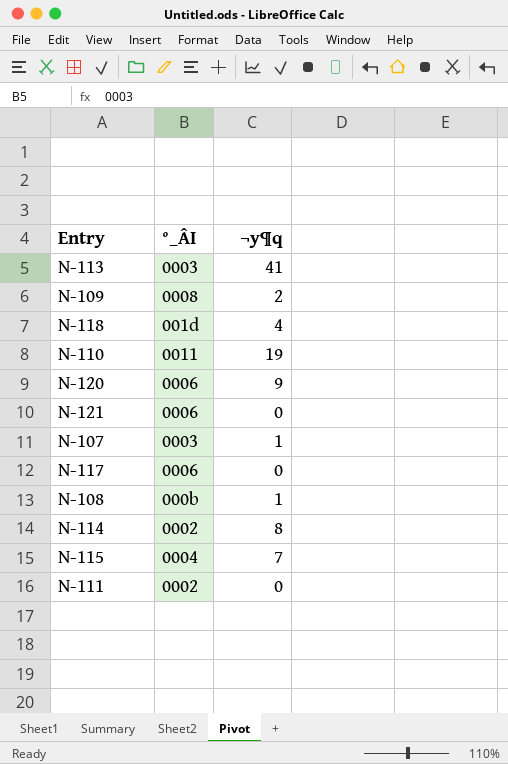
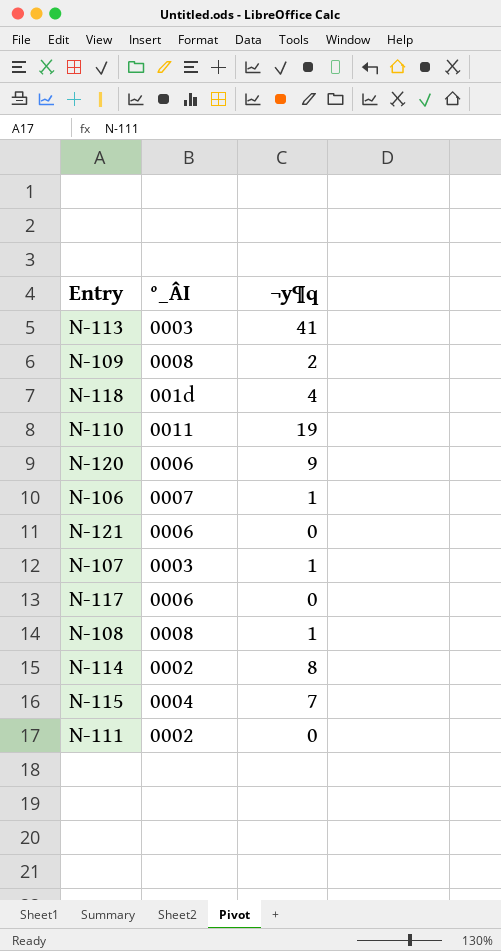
row N-106: none -> 0007 | 1
N-108 | °_ÂI: 000b -> 0008

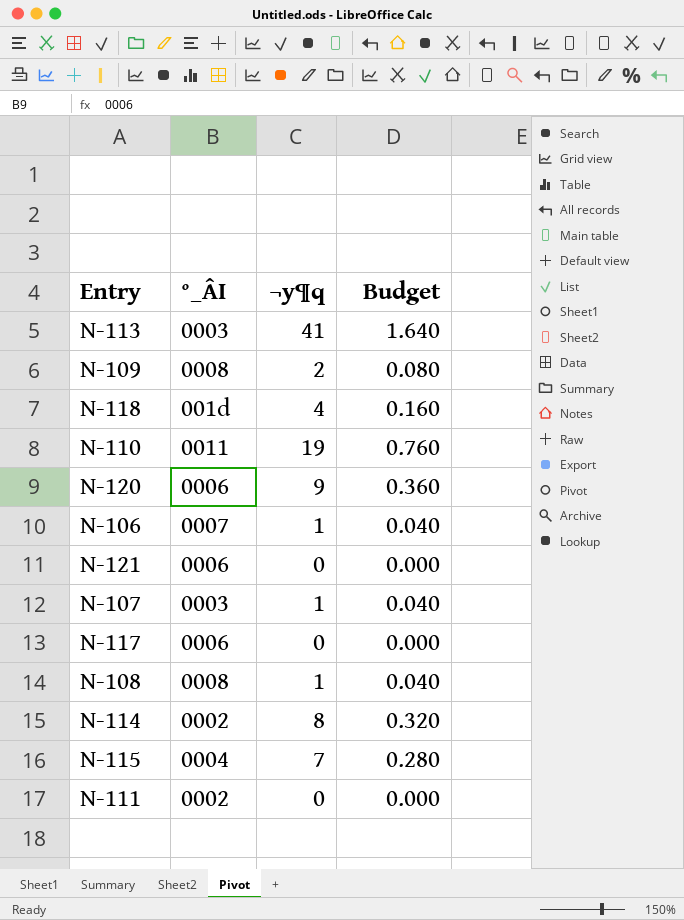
column Budget | formula: none -> [¬y¶q] * 0.04

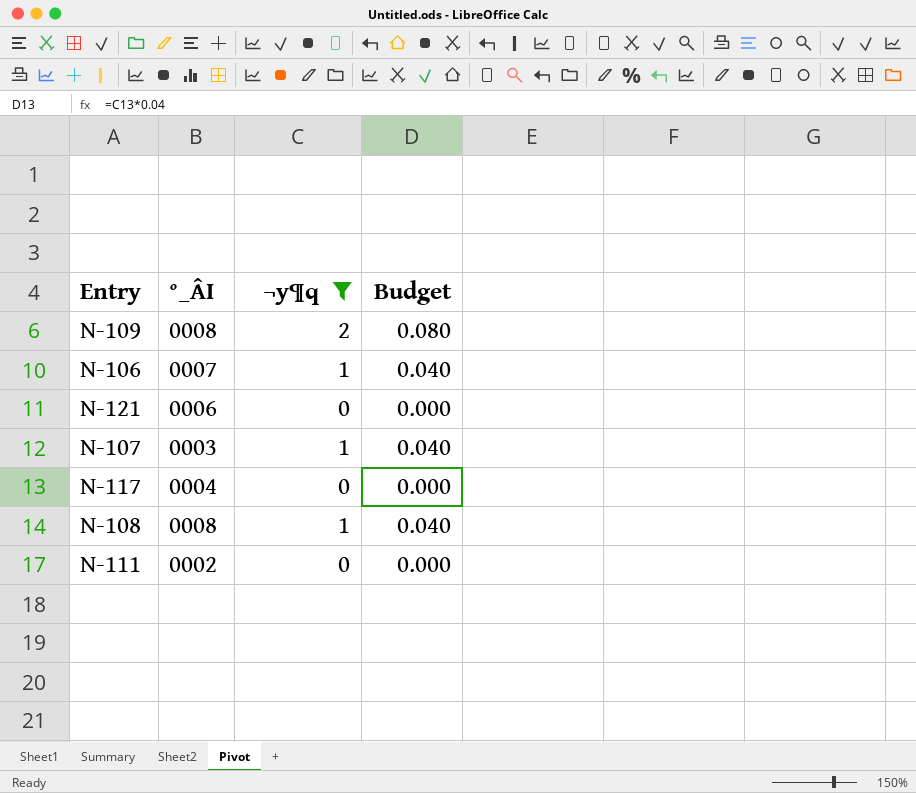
filter: none -> ¬y¶q <= 2
N-117 | °_ÂI: 0006 -> 0004

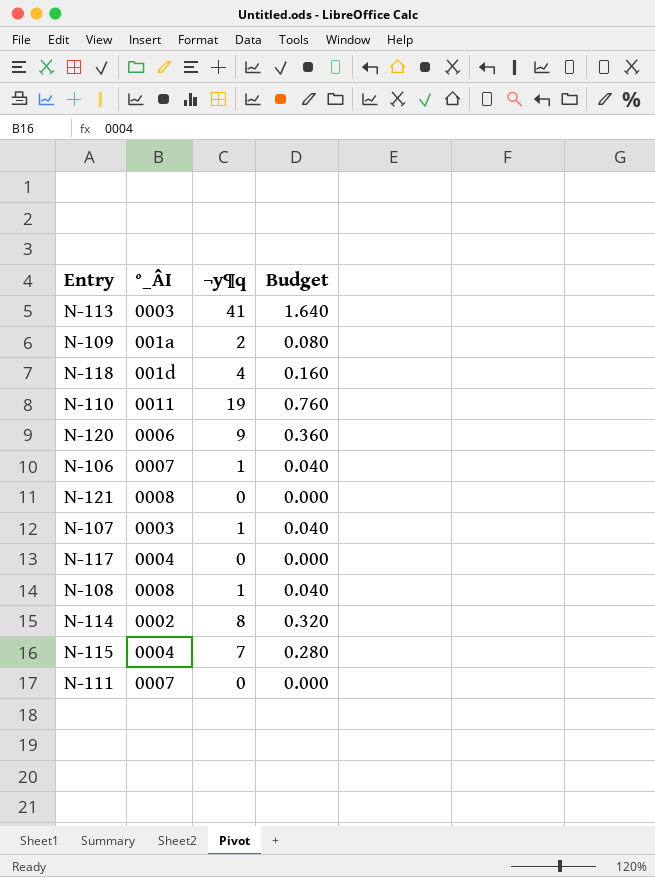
filter: ¬y¶q <= 2 -> none
N-109 | °_ÂI: 0008 -> 001a
N-121 | °_ÂI: 0006 -> 0008
N-111 | °_ÂI: 0002 -> 0007

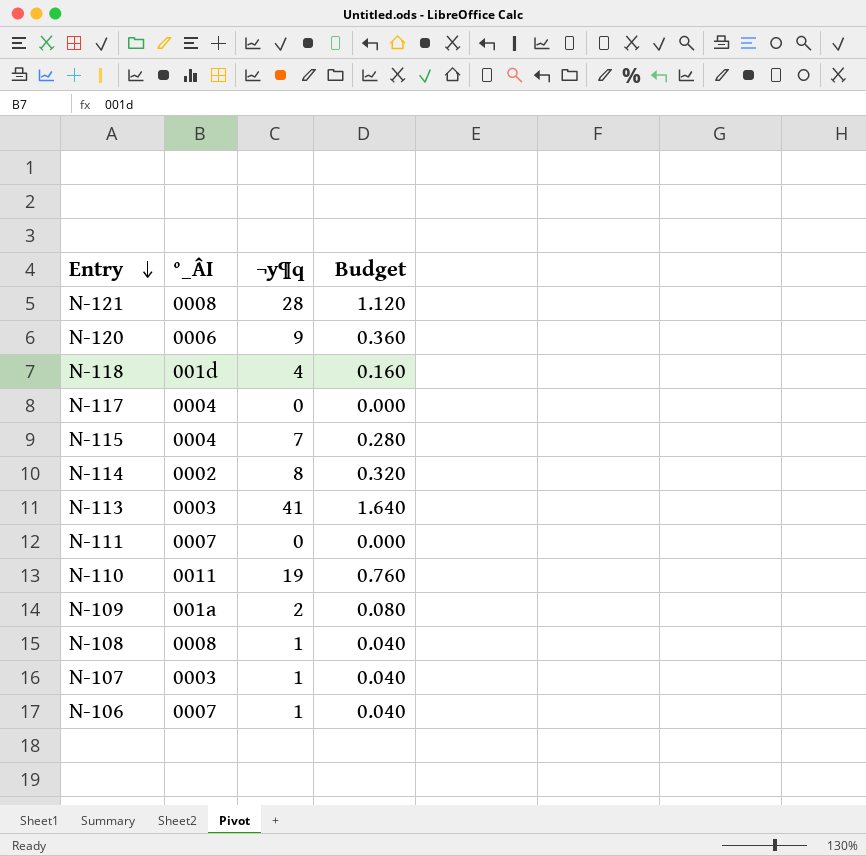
row order: none -> Entry descending
N-121 | ¬y¶q: 0 -> 28
N-121 | Budget: 0.000 -> 1.120

